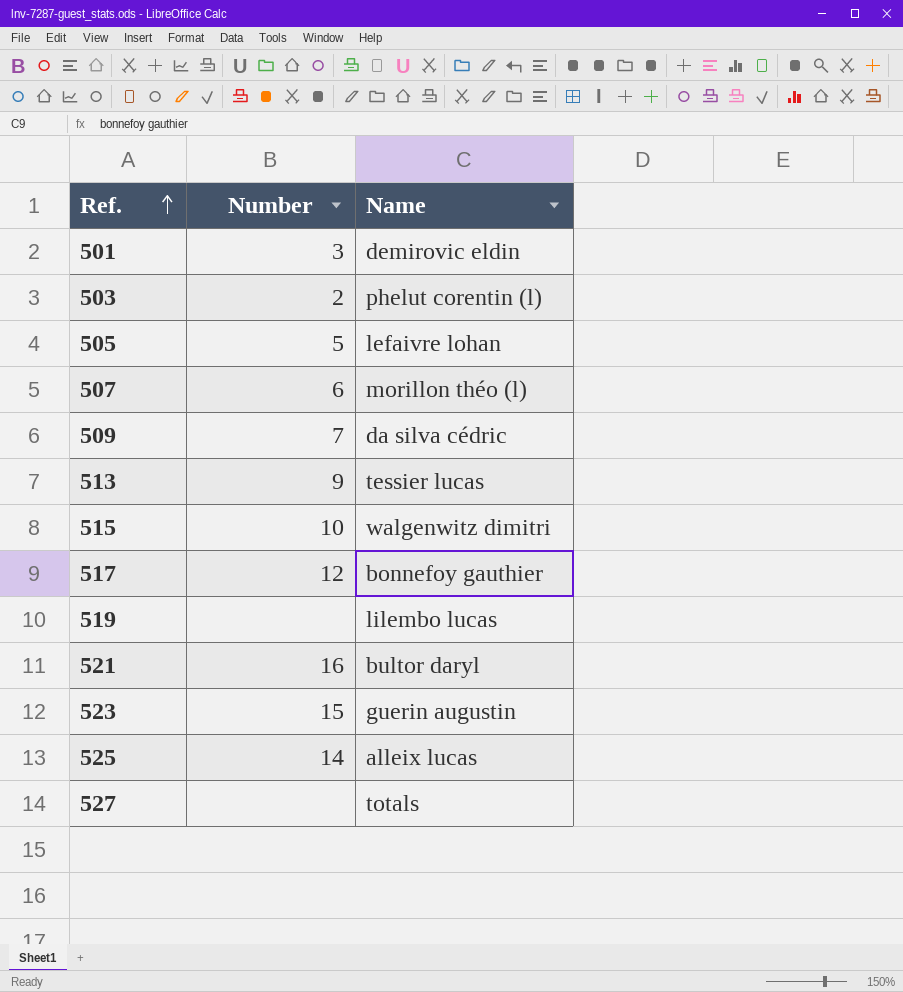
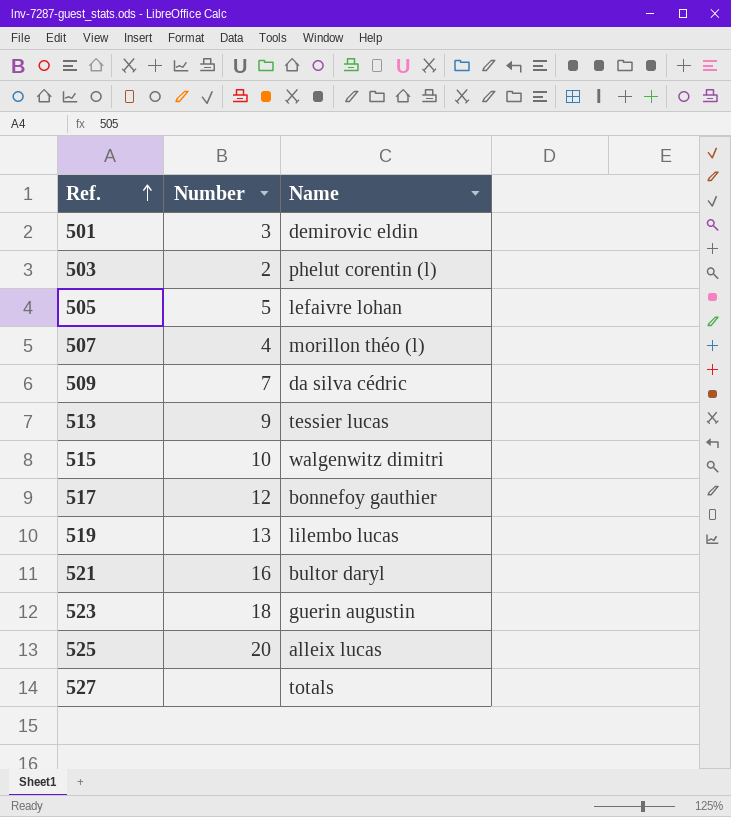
507 | Number: 6 -> 4
519 | Number: none -> 13
523 | Number: 15 -> 18
525 | Number: 14 -> 20

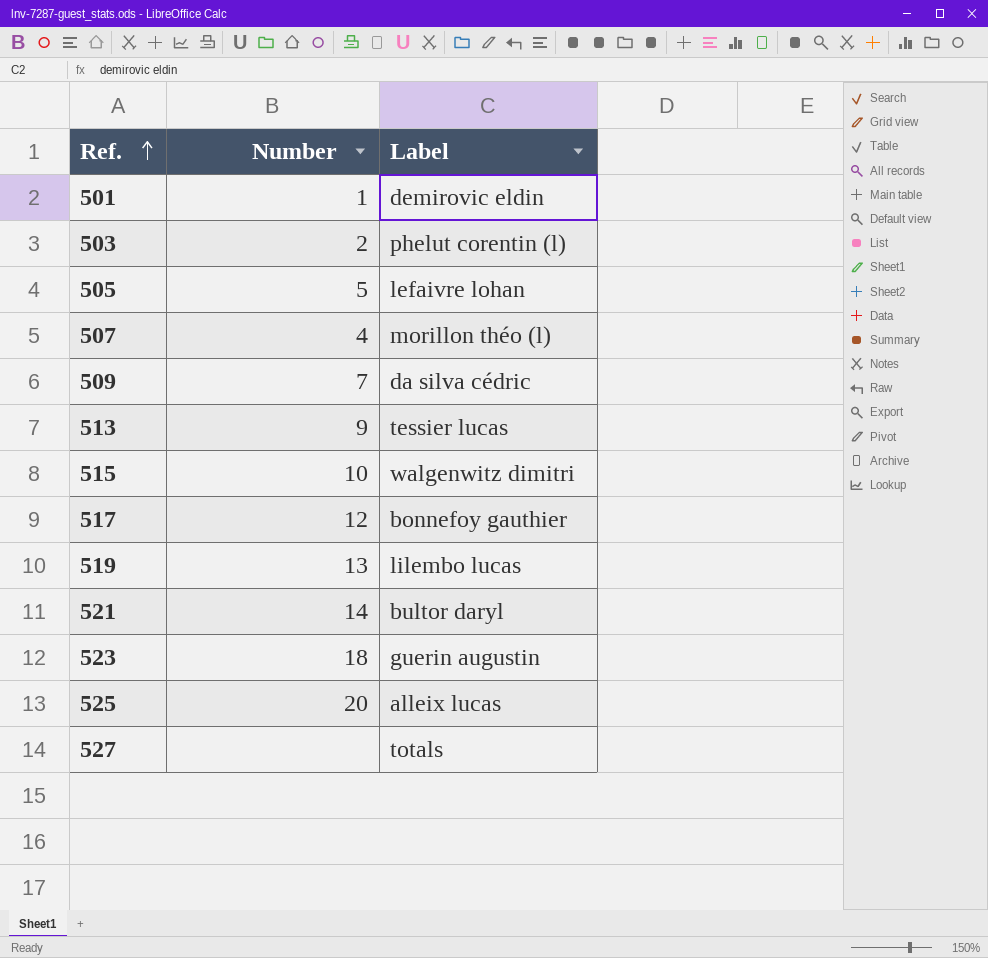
column name: Name -> Label
501 | Number: 3 -> 1
521 | Number: 16 -> 14

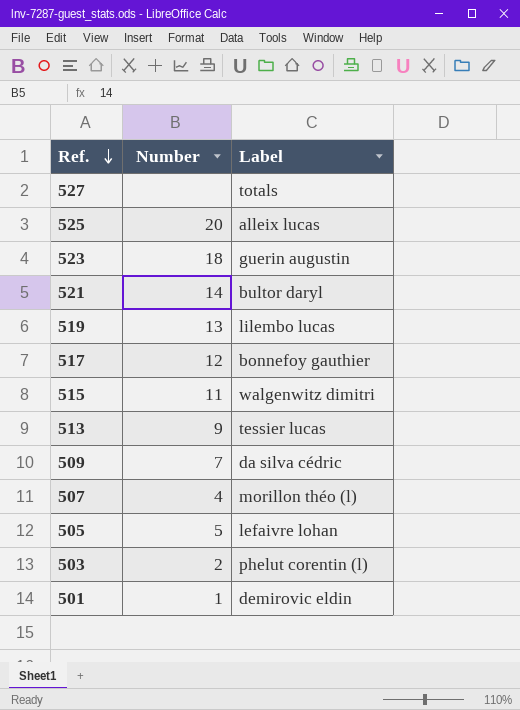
row order: Ref. ascending -> Ref. descending
515 | Number: 10 -> 11

